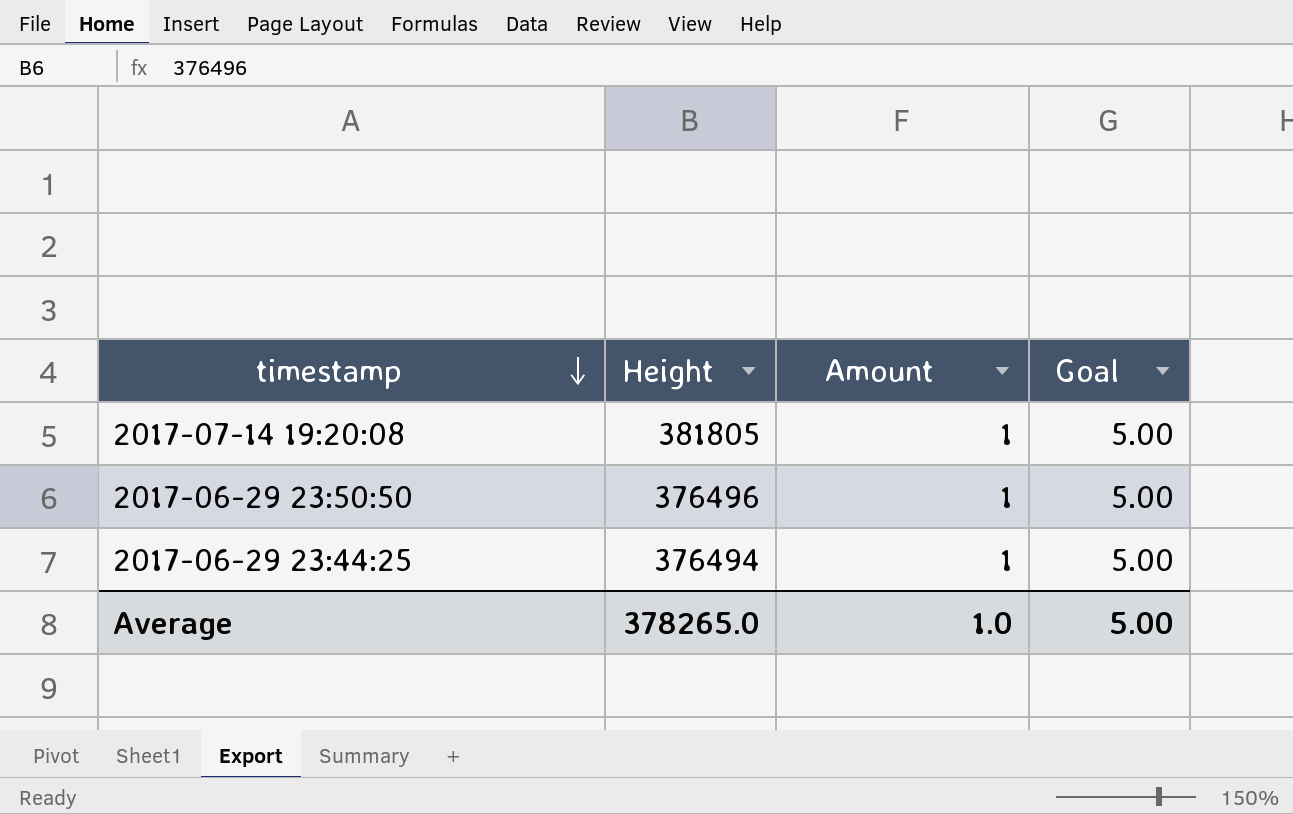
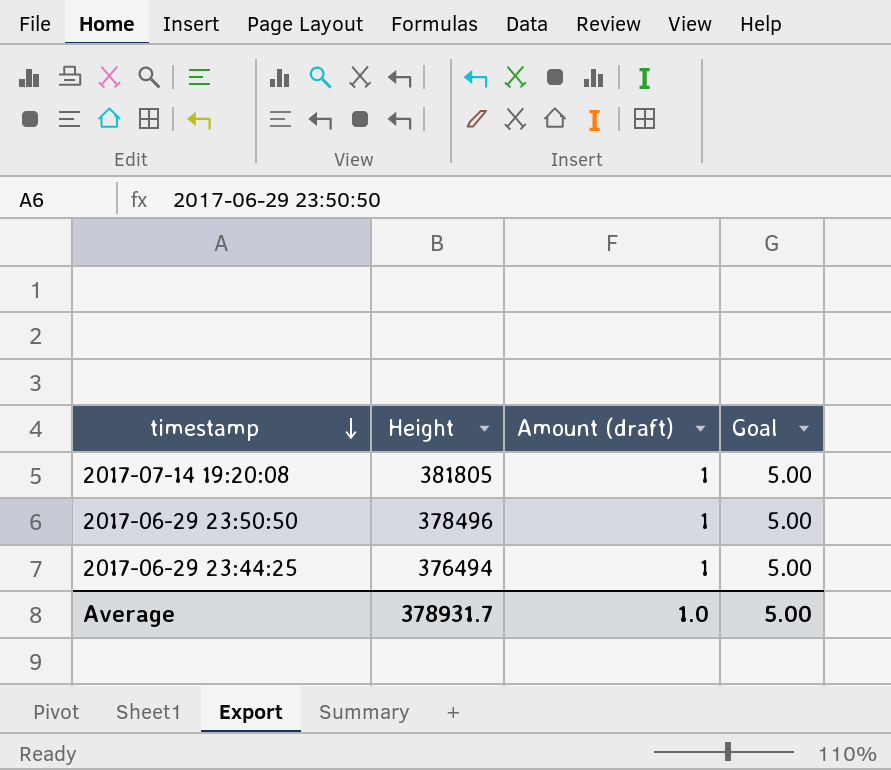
column name: Amount -> Amount (draft)
2017-06-29 23:50:50 | Height: 376496 -> 378496
Average | Height: 378265.0 -> 378931.7

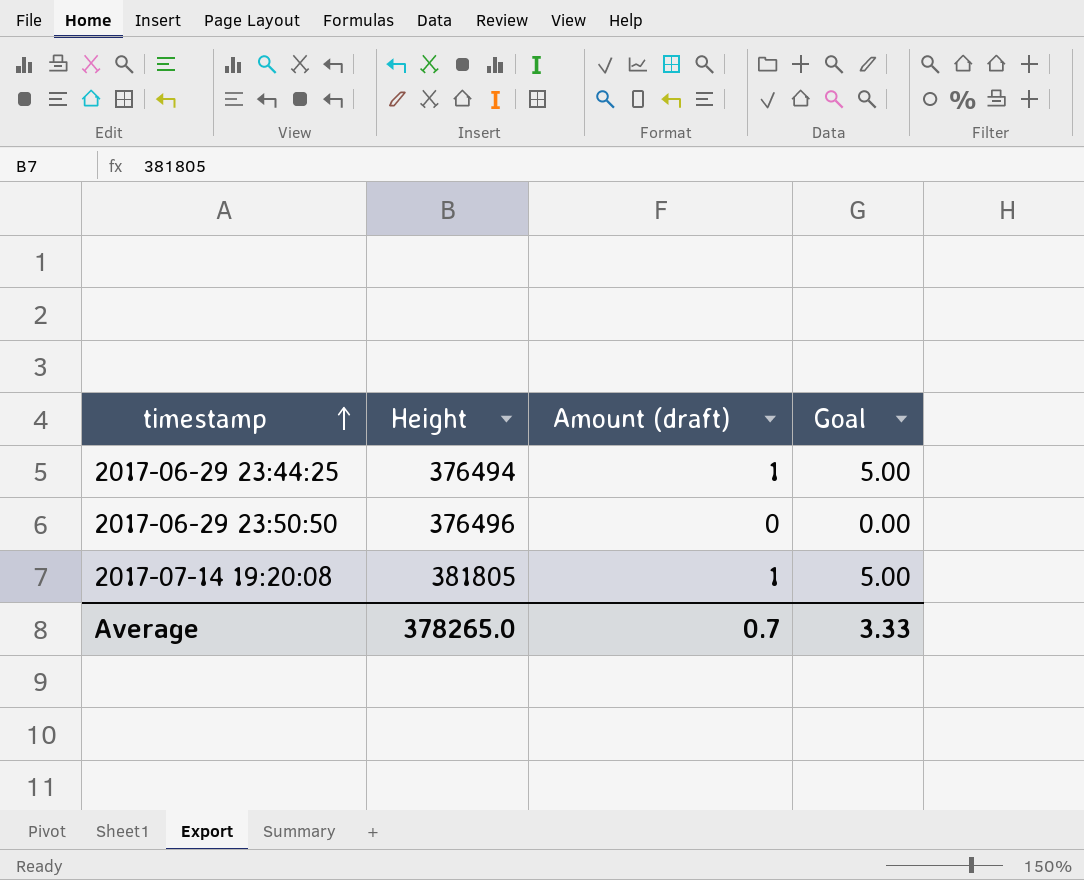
row order: timestamp descending -> timestamp ascending
2017-06-29 23:50:50 | Height: 378496 -> 376496
2017-06-29 23:50:50 | Amount (draft): 1 -> 0
2017-06-29 23:50:50 | Goal: 5.00 -> 0.00
Average | Height: 378931.7 -> 378265.0
Average | Amount (draft): 1.0 -> 0.7
Average | Goal: 5.00 -> 3.33

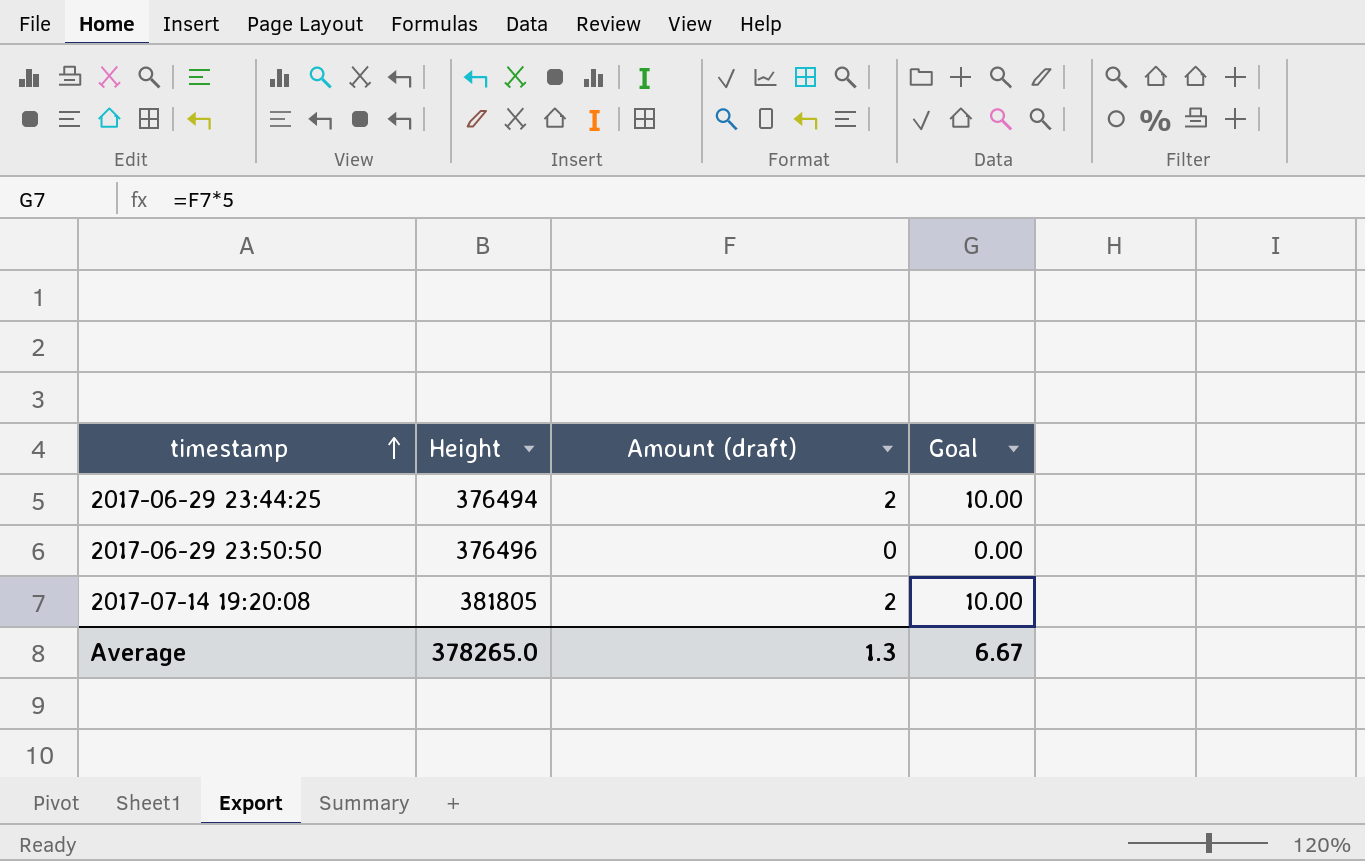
2017-06-29 23:44:25 | Amount (draft): 1 -> 2
2017-06-29 23:44:25 | Goal: 5.00 -> 10.00
2017-07-14 19:20:08 | Amount (draft): 1 -> 2
2017-07-14 19:20:08 | Goal: 5.00 -> 10.00
Average | Amount (draft): 0.7 -> 1.3
Average | Goal: 3.33 -> 6.67

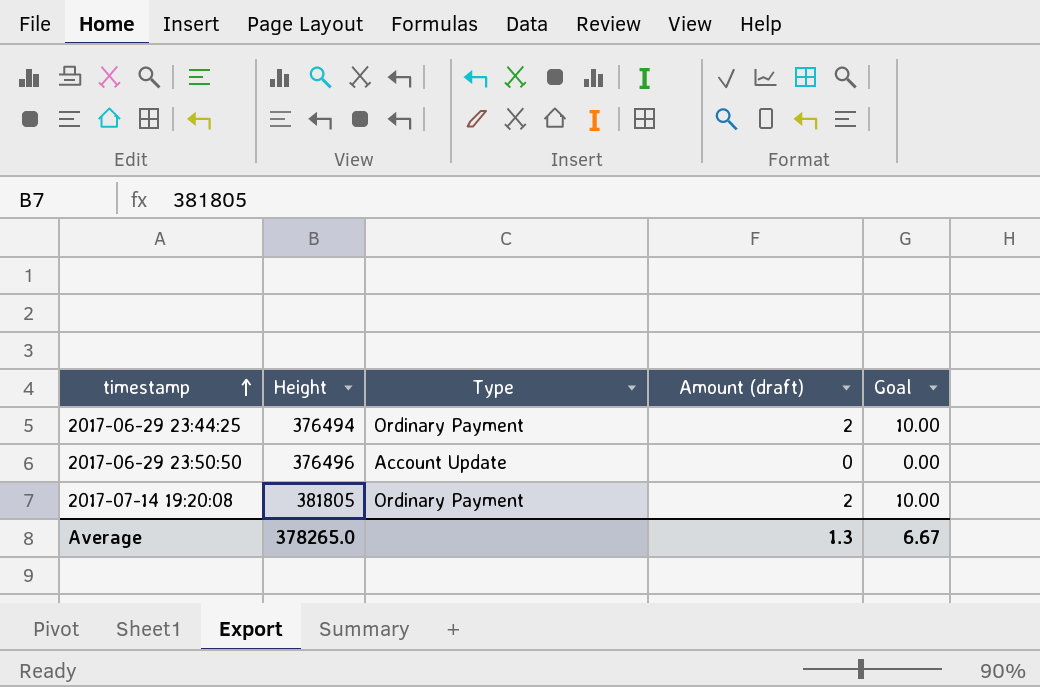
column Type | position: none -> 3

